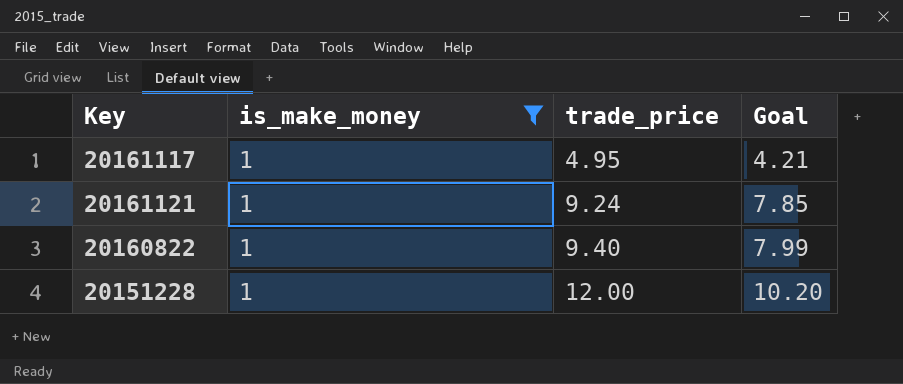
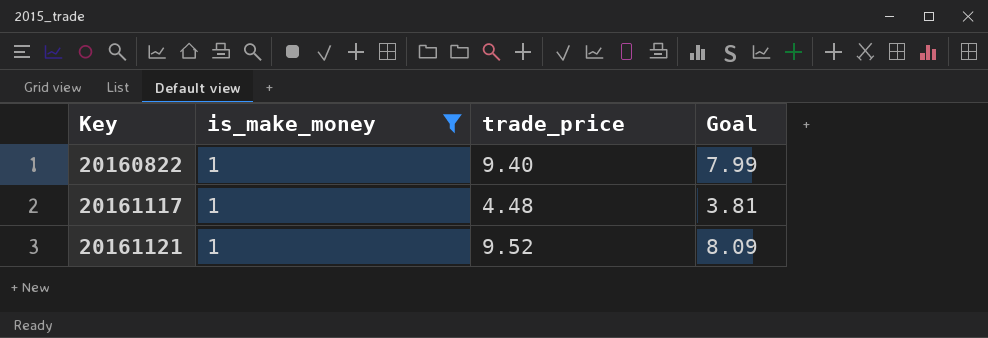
row order: trade_price ascending -> Key ascending
row 20151228: 1 | 12.00 | 10.20 -> none
20161117 | trade_price: 4.95 -> 4.48
20161117 | Goal: 4.21 -> 3.81
20161121 | trade_price: 9.24 -> 9.52
20161121 | Goal: 7.85 -> 8.09

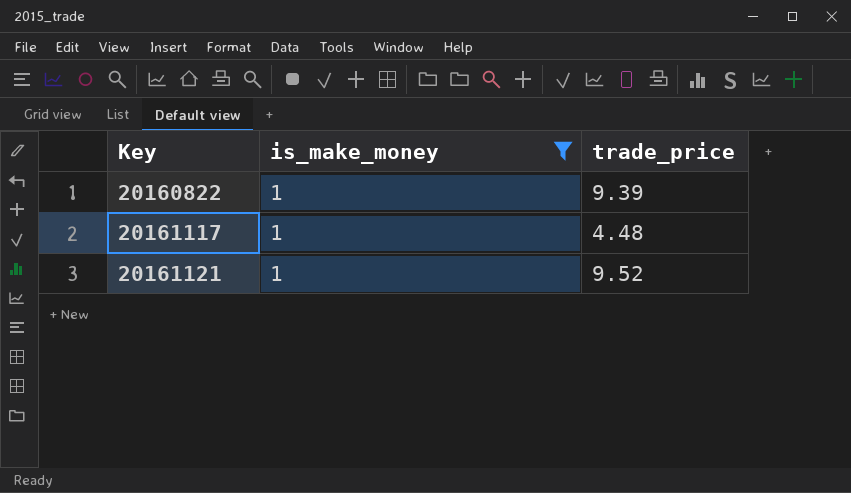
column Goal | formula: [trade_price] * 0.85 -> none
20160822 | trade_price: 9.40 -> 9.39

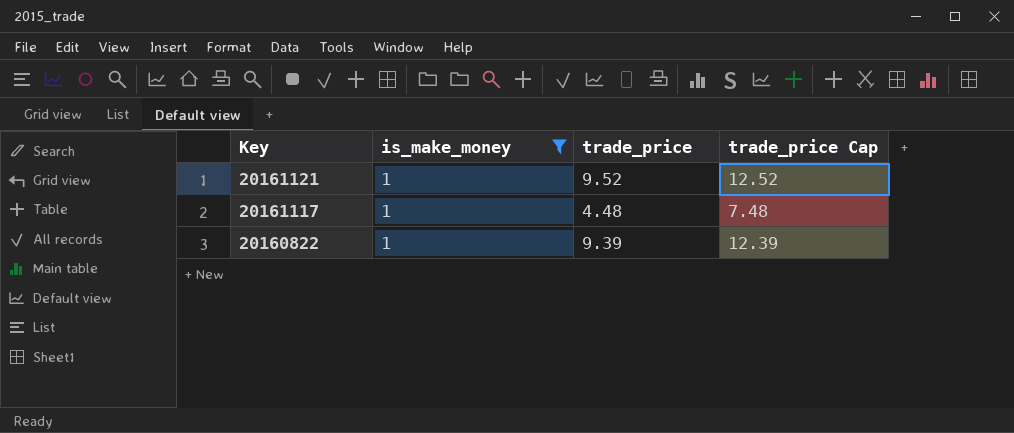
row order: Key ascending -> Key descending
column trade_price Cap | formula: none -> [trade_price] + 3

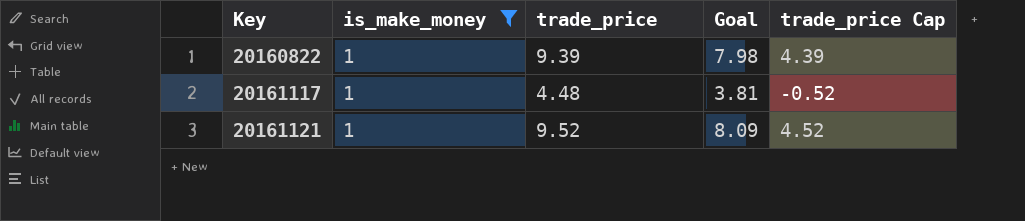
row order: Key descending -> Key ascending
column Goal | formula: none -> [trade_price] * 0.85
column trade_price Cap | formula: [trade_price] + 3 -> [trade_price] - 5

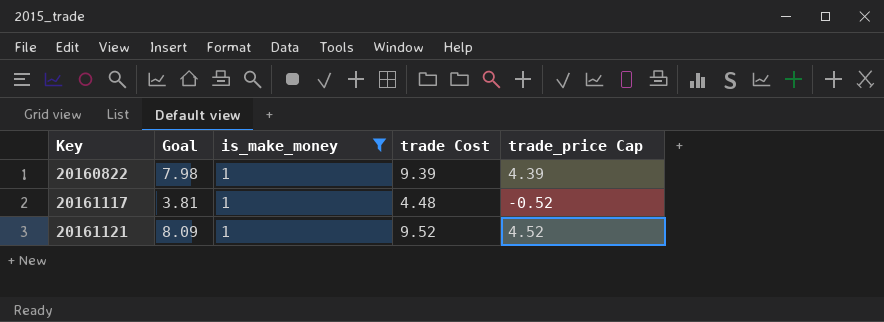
column Goal | position: 4 -> 2
column name: trade_price -> trade Cost

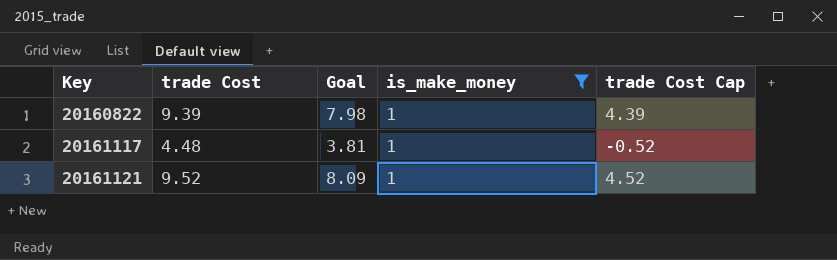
column trade Cost | position: 4 -> 2
column name: trade_price Cap -> trade Cost Cap

